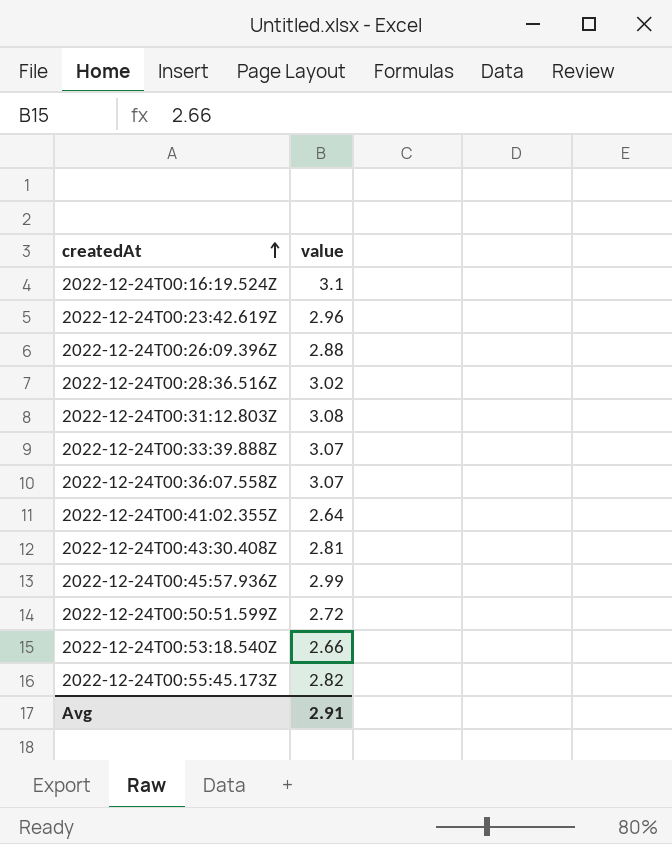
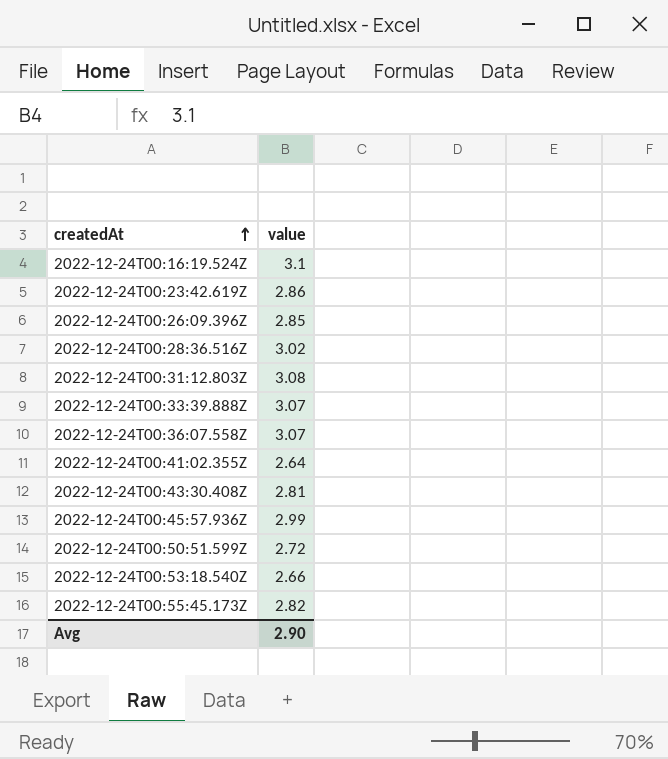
2022-12-24T00:23:42.619Z | value: 2.96 -> 2.86
2022-12-24T00:26:09.396Z | value: 2.88 -> 2.85
Avg | value: 2.91 -> 2.90

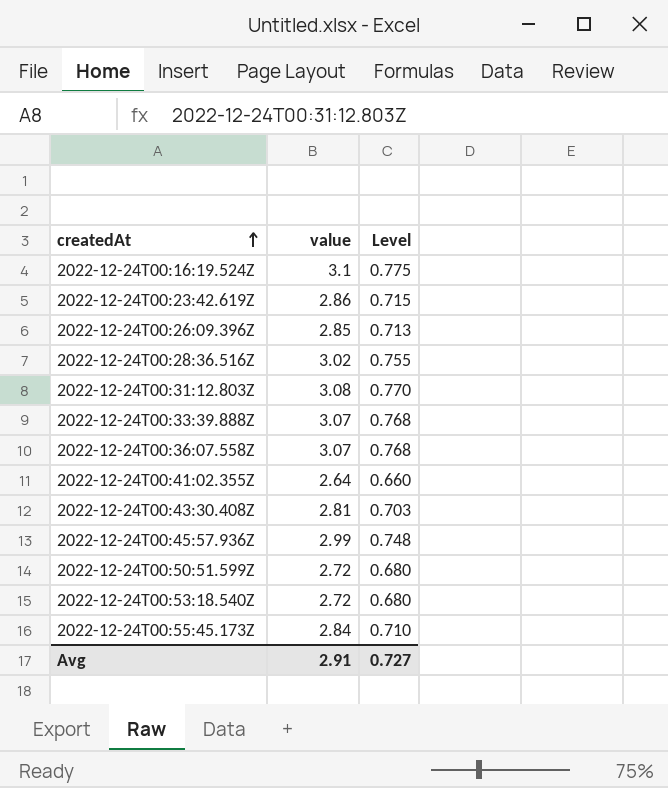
column Level | formula: none -> [value] * 0.25
2022-12-24T00:53:18.540Z | value: 2.66 -> 2.72
2022-12-24T00:55:45.173Z | value: 2.82 -> 2.84
Avg | value: 2.90 -> 2.91

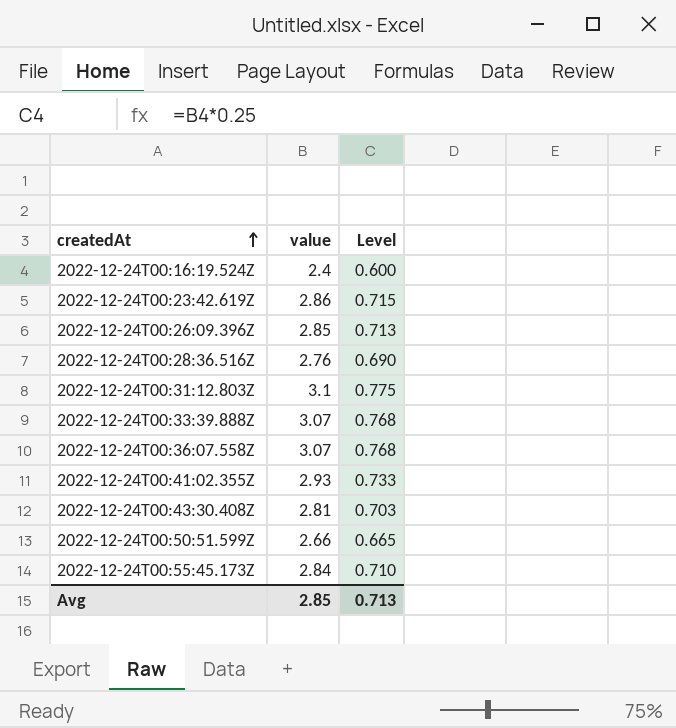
row 2022-12-24T00:45:57.936Z: 2.99 | 0.748 -> none
row 2022-12-24T00:53:18.540Z: 2.72 | 0.680 -> none
2022-12-24T00:16:19.524Z | value: 3.1 -> 2.4
2022-12-24T00:16:19.524Z | Level: 0.775 -> 0.600
2022-12-24T00:28:36.516Z | value: 3.02 -> 2.76
2022-12-24T00:28:36.516Z | Level: 0.755 -> 0.690
2022-12-24T00:31:12.803Z | value: 3.08 -> 3.1
2022-12-24T00:31:12.803Z | Level: 0.770 -> 0.775
2022-12-24T00:41:02.355Z | value: 2.64 -> 2.93
2022-12-24T00:41:02.355Z | Level: 0.660 -> 0.733
2022-12-24T00:50:51.599Z | value: 2.72 -> 2.66
2022-12-24T00:50:51.599Z | Level: 0.680 -> 0.665
Avg | value: 2.91 -> 2.85
Avg | Level: 0.727 -> 0.713

